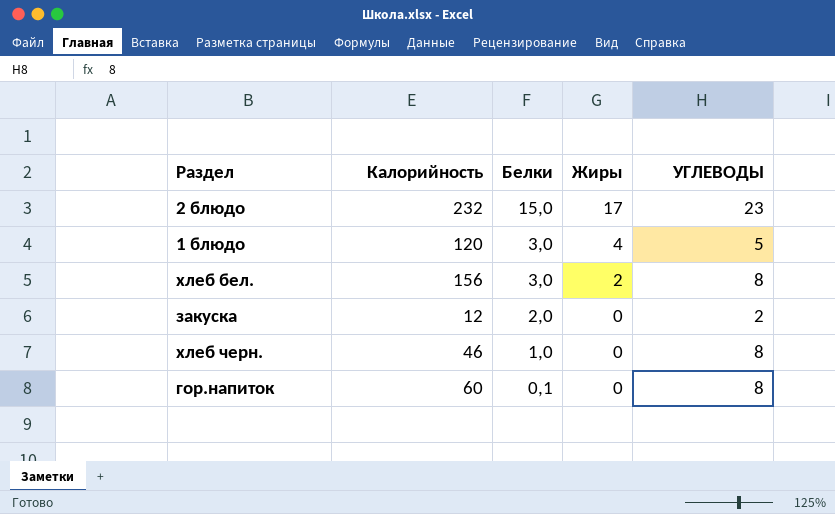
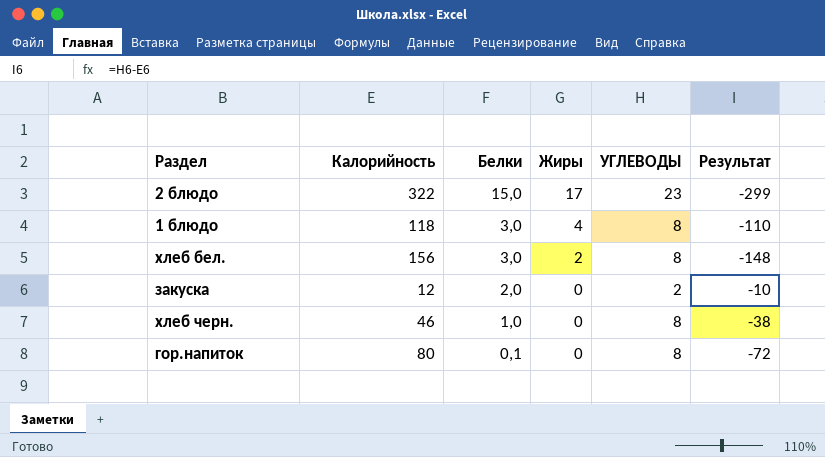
column Результат | formula: none -> [УГЛЕВОДЫ] - [Калорийность]
2 блюдо | Калорийность: 232 -> 322
1 блюдо | Калорийность: 120 -> 118
1 блюдо | УГЛЕВОДЫ: 5 -> 8
гор.напиток | Калорийность: 60 -> 80

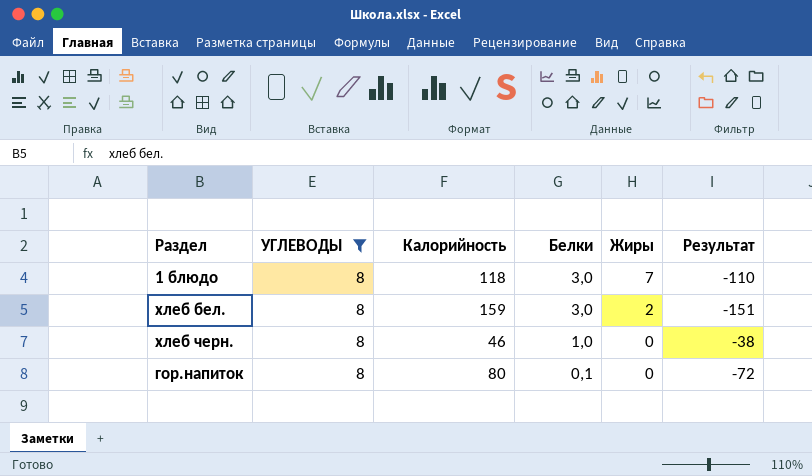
filter: none -> УГЛЕВОДЫ = 8
column УГЛЕВОДЫ | position: 5 -> 2
1 блюдо | Жиры: 4 -> 7
хлеб бел. | Калорийность: 156 -> 159
хлеб бел. | Результат: -148 -> -151

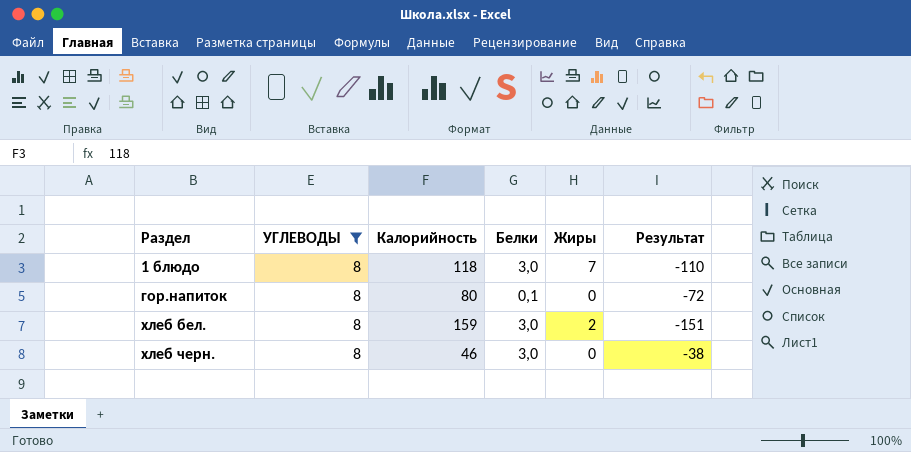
row order: Белки descending -> Раздел ascending
хлеб черн. | Белки: 1,0 -> 3,0

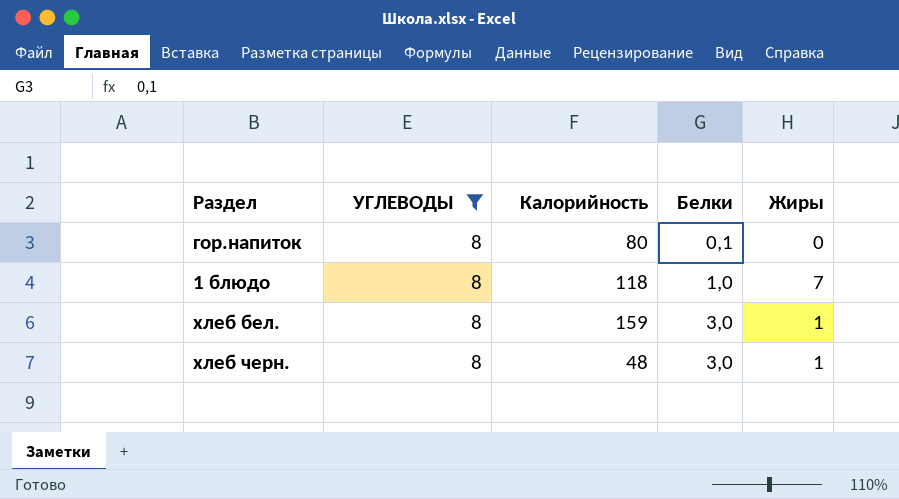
row order: Раздел ascending -> Белки ascending
column Результат | formula: [УГЛЕВОДЫ] - [Калорийность] -> none
1 блюдо | Белки: 3,0 -> 1,0
хлеб бел. | Жиры: 2 -> 1
хлеб черн. | Калорийность: 46 -> 48
хлеб черн. | Жиры: 0 -> 1

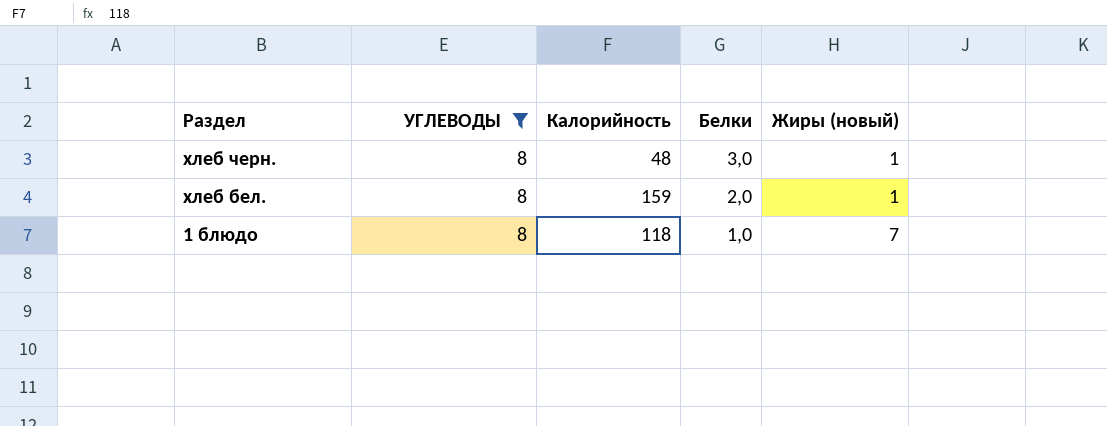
row order: Белки ascending -> Раздел descending
column name: Жиры -> Жиры (новый)
row гор.напиток: 8 | 80 | 0,1 | 0 -> none
хлеб бел. | Белки: 3,0 -> 2,0

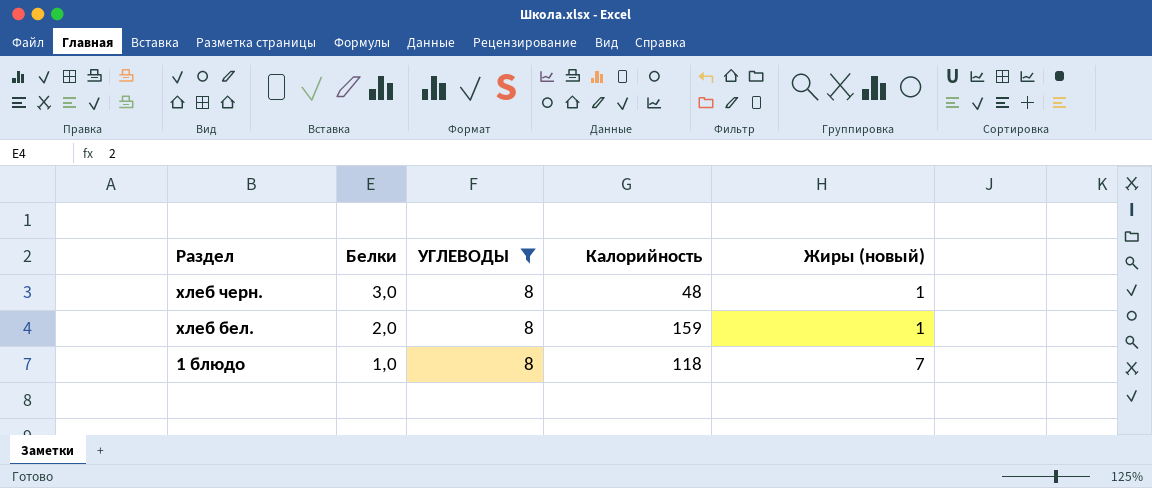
column Белки | position: 4 -> 2

